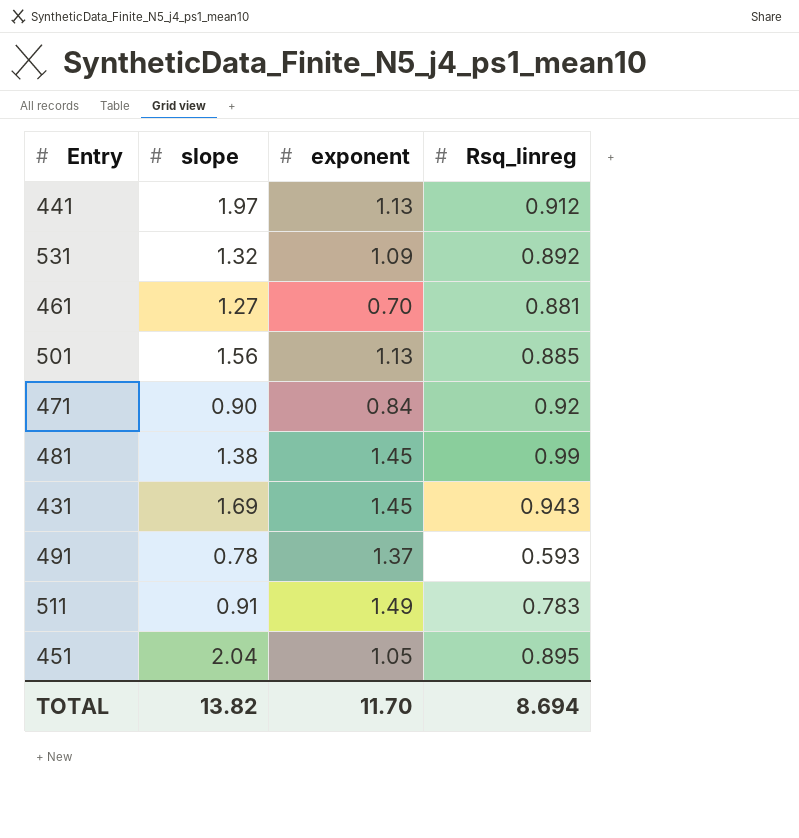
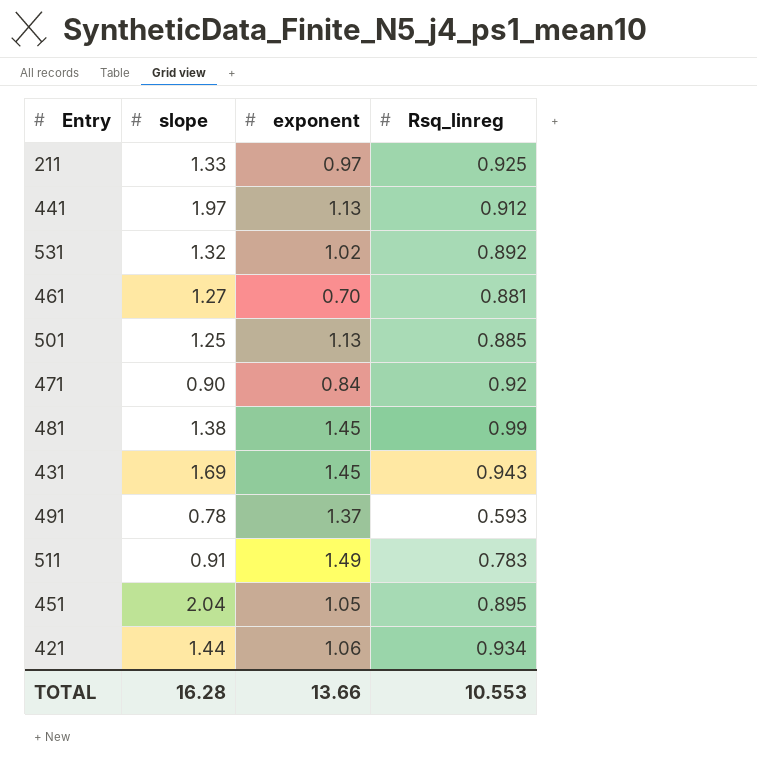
row 211: none -> 1.33 | 0.97 | 0.925
531 | exponent: 1.09 -> 1.02
501 | slope: 1.56 -> 1.25
row 421: none -> 1.44 | 1.06 | 0.934
TOTAL | slope: 13.82 -> 16.28
TOTAL | exponent: 11.70 -> 13.66
TOTAL | Rsq_linreg: 8.694 -> 10.553

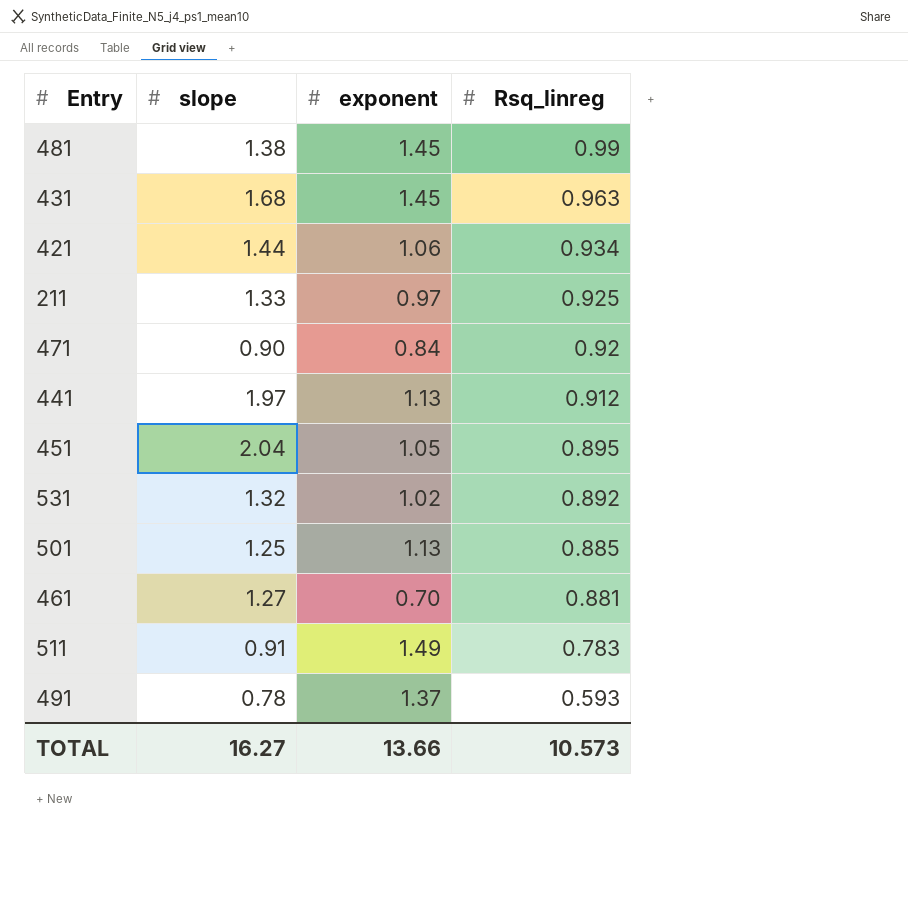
row order: none -> Rsq_linreg descending
431 | slope: 1.69 -> 1.68
431 | Rsq_linreg: 0.943 -> 0.963
TOTAL | slope: 16.28 -> 16.27
TOTAL | Rsq_linreg: 10.553 -> 10.573

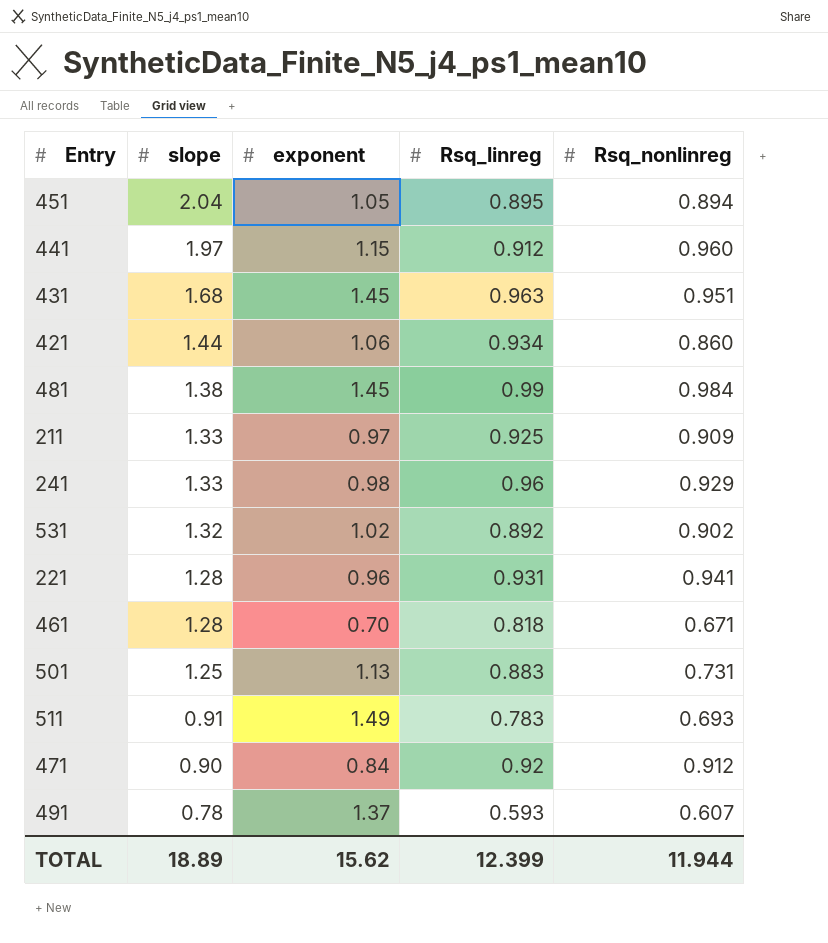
row order: Rsq_linreg descending -> slope descending
column Rsq_nonlinreg | position: none -> 5
441 | exponent: 1.13 -> 1.15
row 241: none -> 1.33 | 0.98 | 0.96 | 0.929
row 221: none -> 1.28 | 0.96 | 0.931 | 0.941
461 | slope: 1.27 -> 1.28
461 | Rsq_linreg: 0.881 -> 0.818
501 | Rsq_linreg: 0.885 -> 0.883
TOTAL | slope: 16.27 -> 18.89
TOTAL | exponent: 13.66 -> 15.62
TOTAL | Rsq_linreg: 10.573 -> 12.399

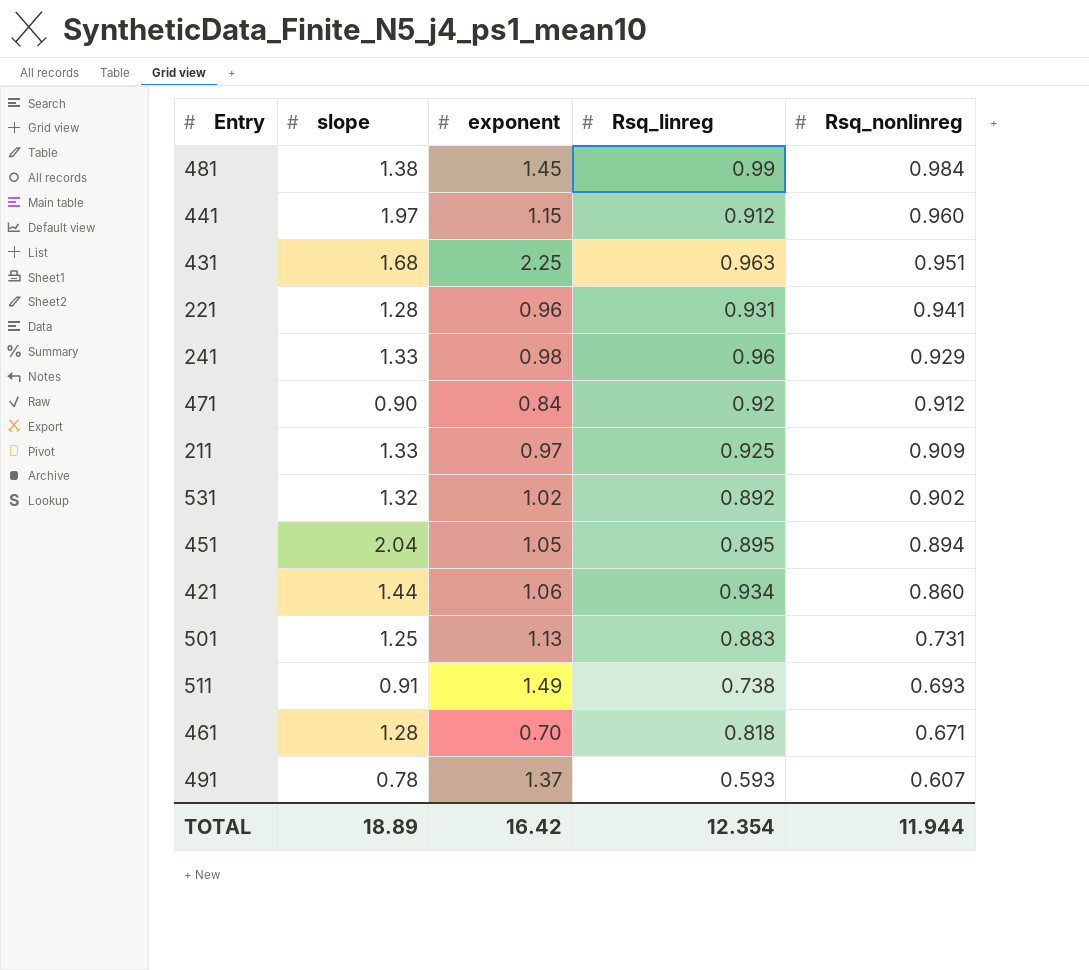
row order: slope descending -> Rsq_nonlinreg descending
431 | exponent: 1.45 -> 2.25
511 | Rsq_linreg: 0.783 -> 0.738
TOTAL | exponent: 15.62 -> 16.42
TOTAL | Rsq_linreg: 12.399 -> 12.354

